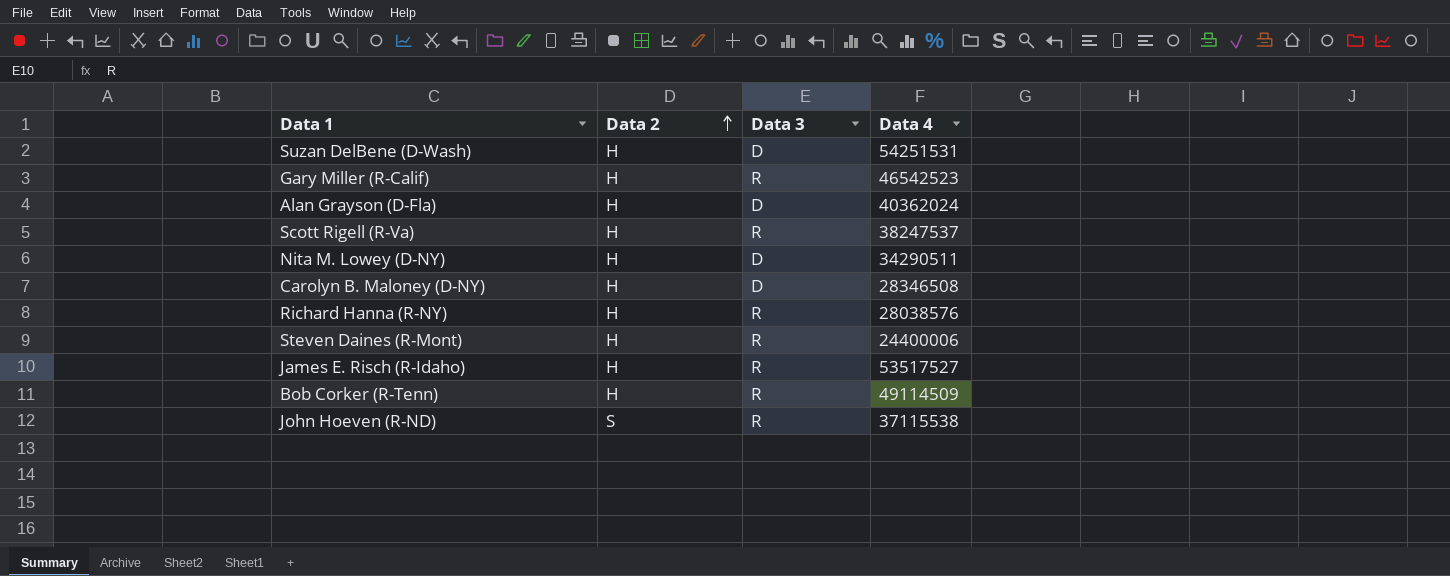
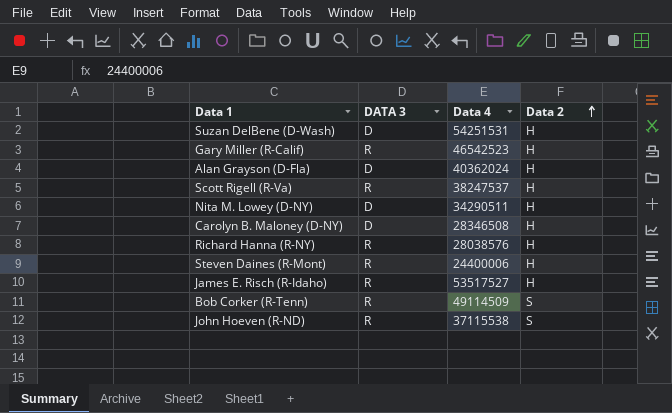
column name: Data 3 -> DATA 3
column Data 2 | position: 2 -> 4
Bob Corker (R-Tenn) | Data 2: H -> S

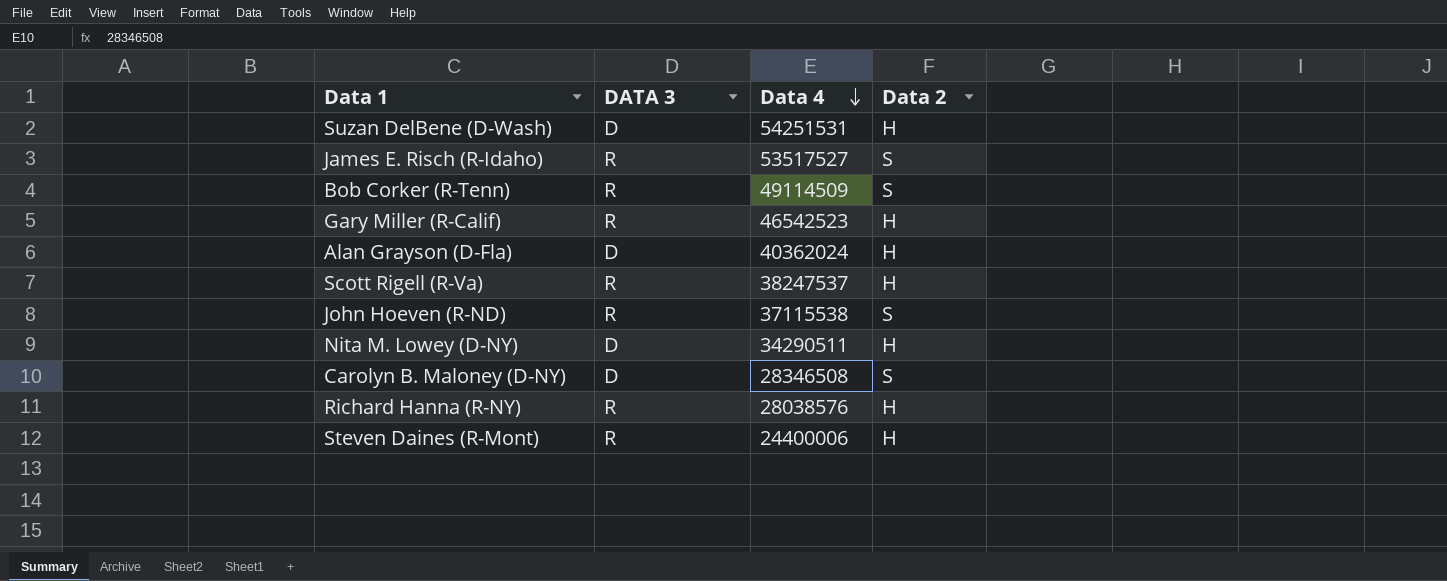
row order: Data 2 ascending -> Data 4 descending
James E. Risch (R-Idaho) | Data 2: H -> S
Carolyn B. Maloney (D-NY) | Data 2: H -> S

